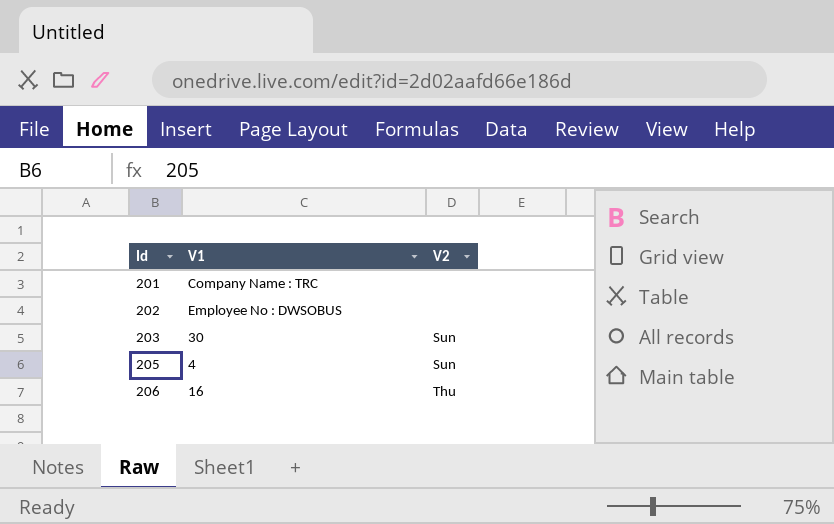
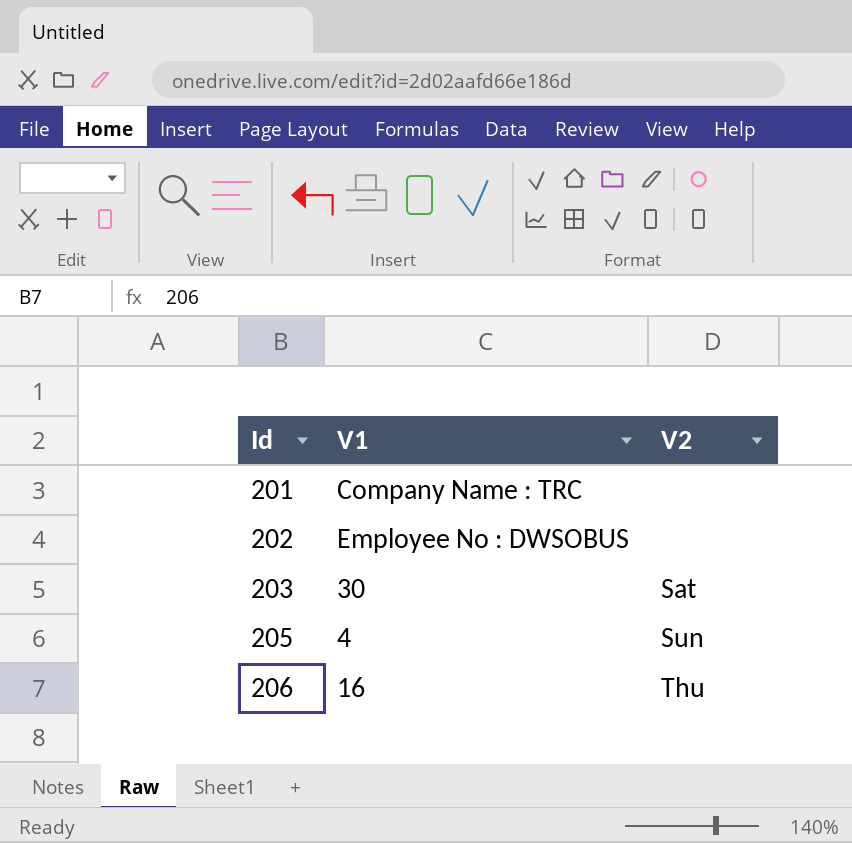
203 | V2: Sun -> Sat

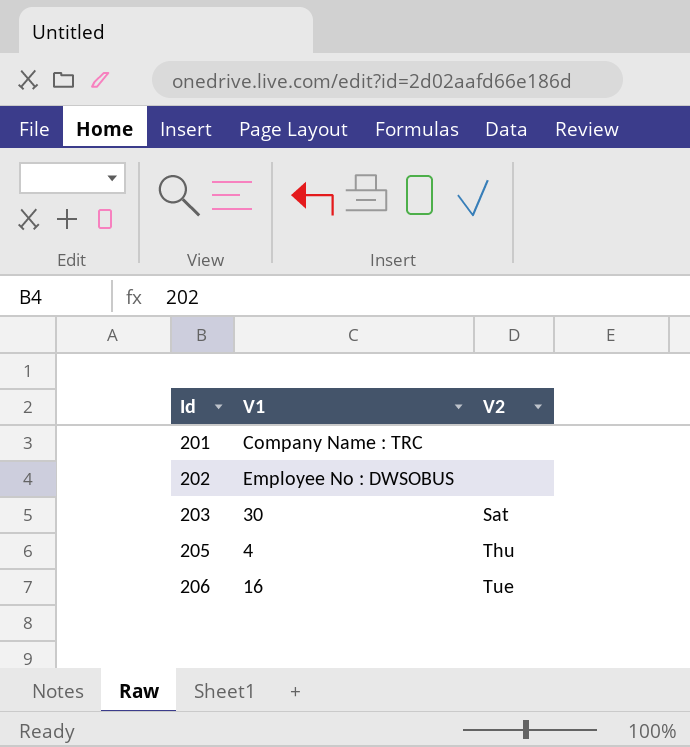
205 | V2: Sun -> Thu
206 | V2: Thu -> Tue

